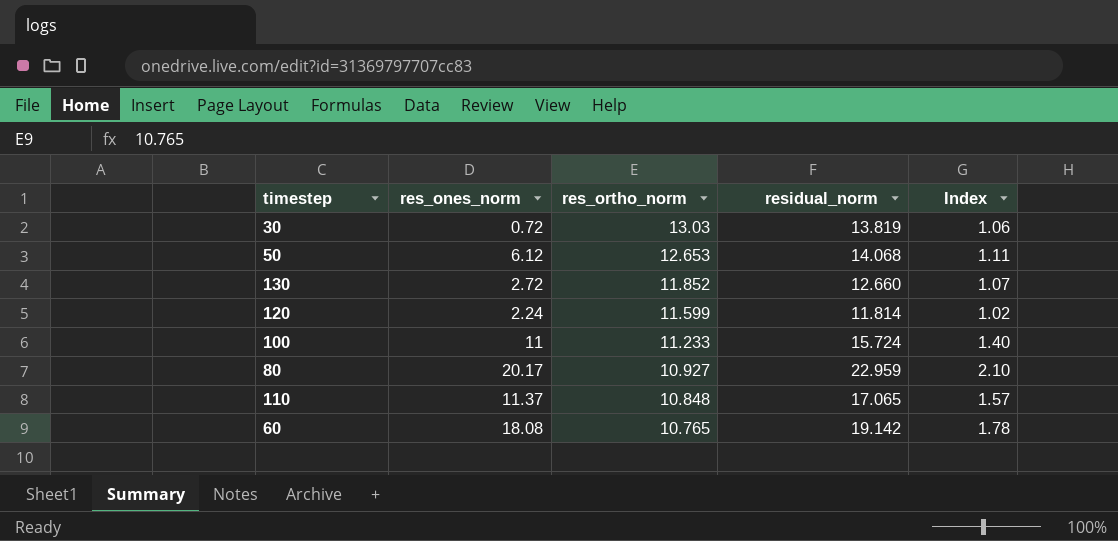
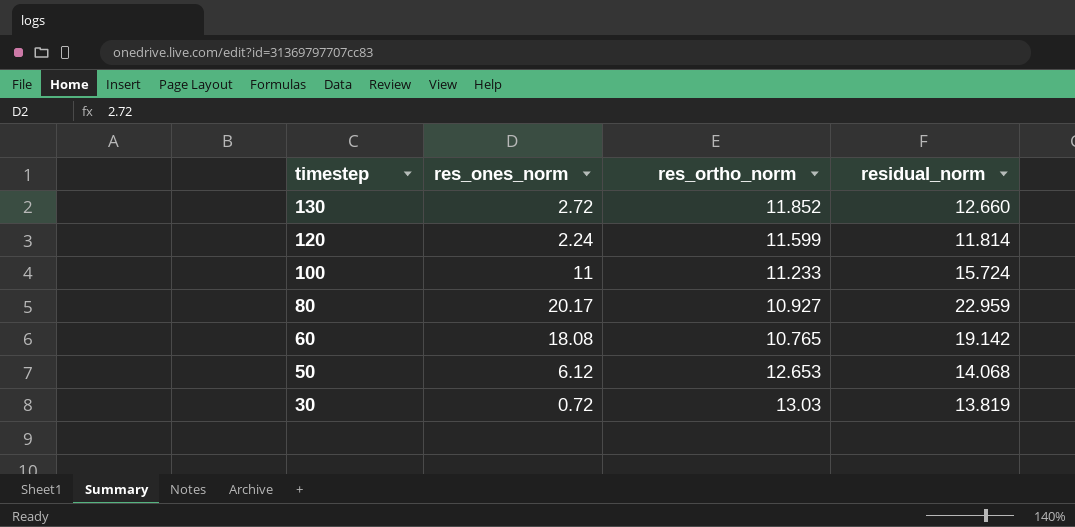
row order: res_ortho_norm descending -> timestep descending
column Index | formula: [residual_norm] / [res_ortho_norm] -> none
row 110: 11.37 | 10.848 | 17.065 | 1.57 -> none

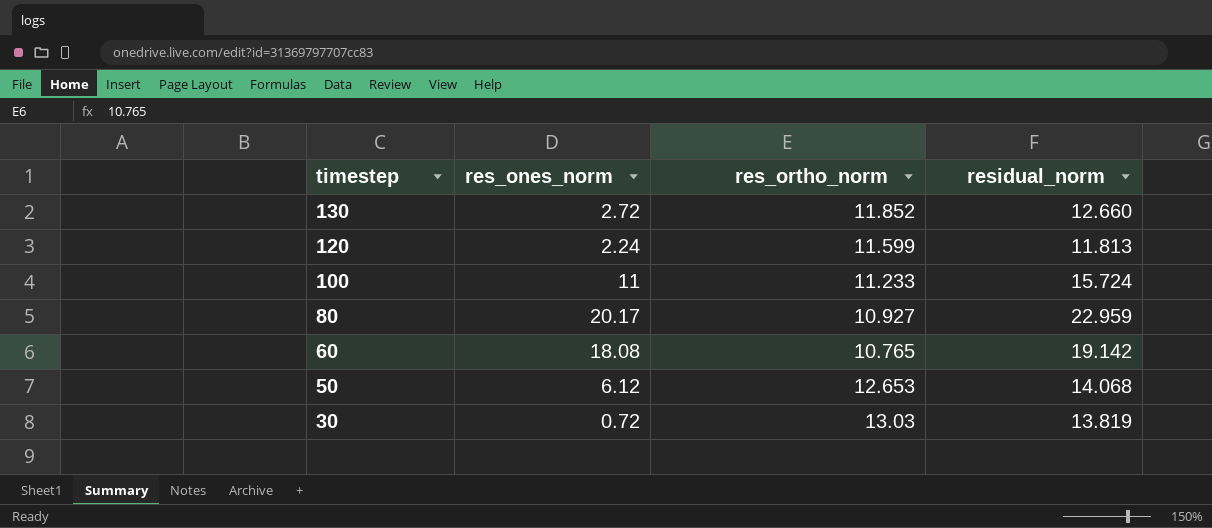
120 | residual_norm: 11.814 -> 11.813

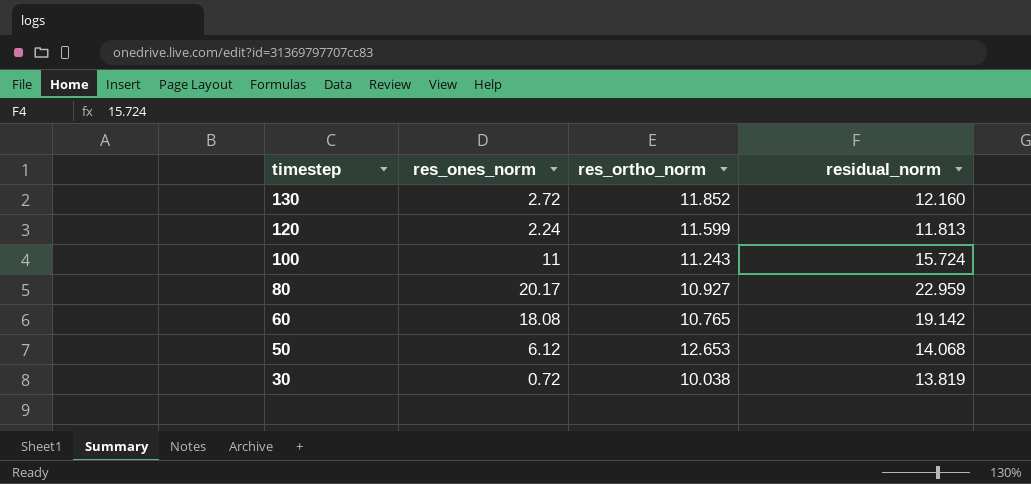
130 | residual_norm: 12.660 -> 12.160
100 | res_ortho_norm: 11.233 -> 11.243
30 | res_ortho_norm: 13.03 -> 10.038

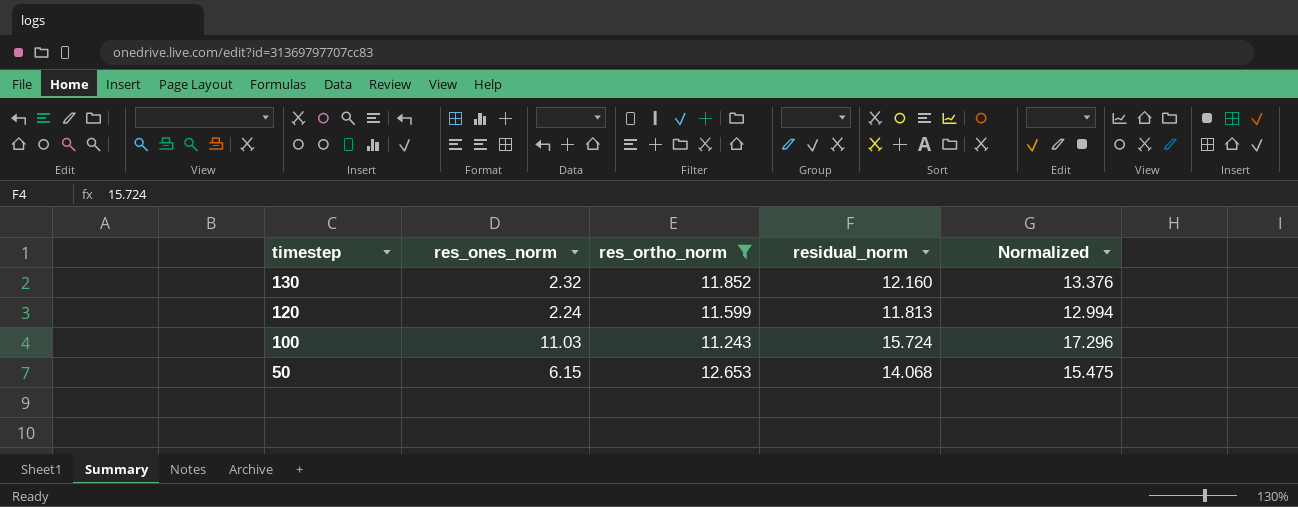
filter: none -> res_ortho_norm >= 11.243
column Normalized | formula: none -> [residual_norm] * 1.1
130 | res_ones_norm: 2.72 -> 2.32
100 | res_ones_norm: 11 -> 11.03
50 | res_ones_norm: 6.12 -> 6.15

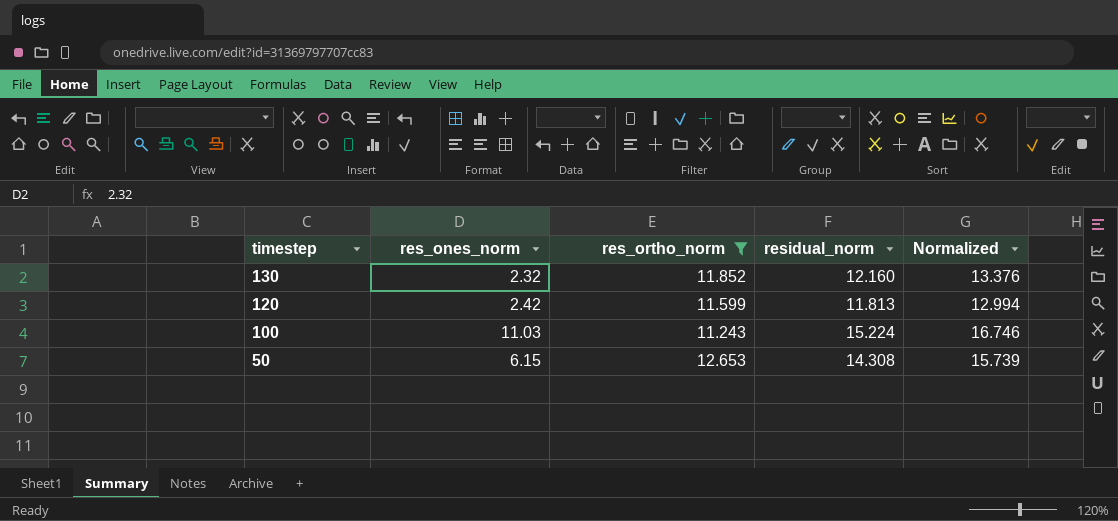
120 | res_ones_norm: 2.24 -> 2.42
100 | residual_norm: 15.724 -> 15.224
100 | Normalized: 17.296 -> 16.746
50 | residual_norm: 14.068 -> 14.308
50 | Normalized: 15.475 -> 15.739

